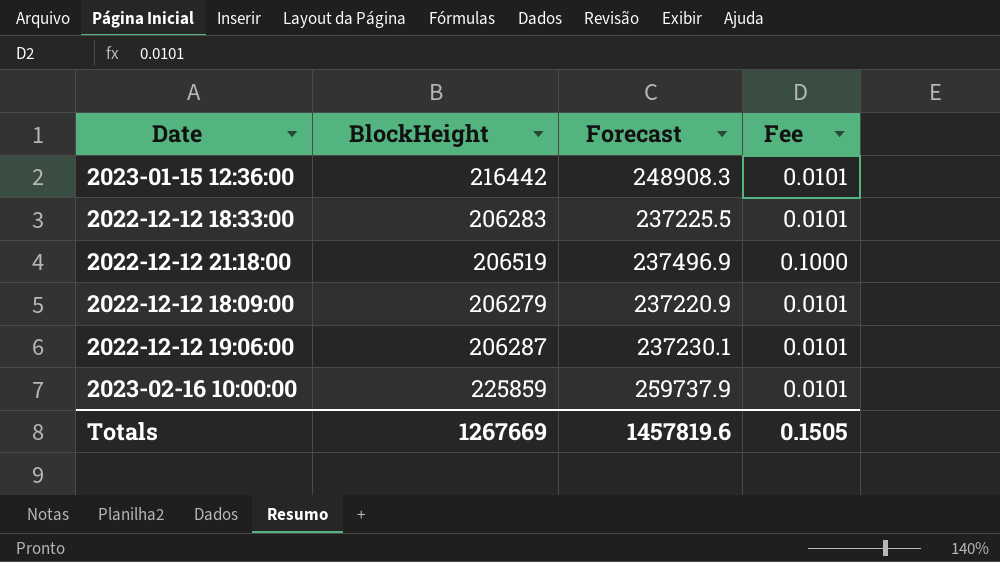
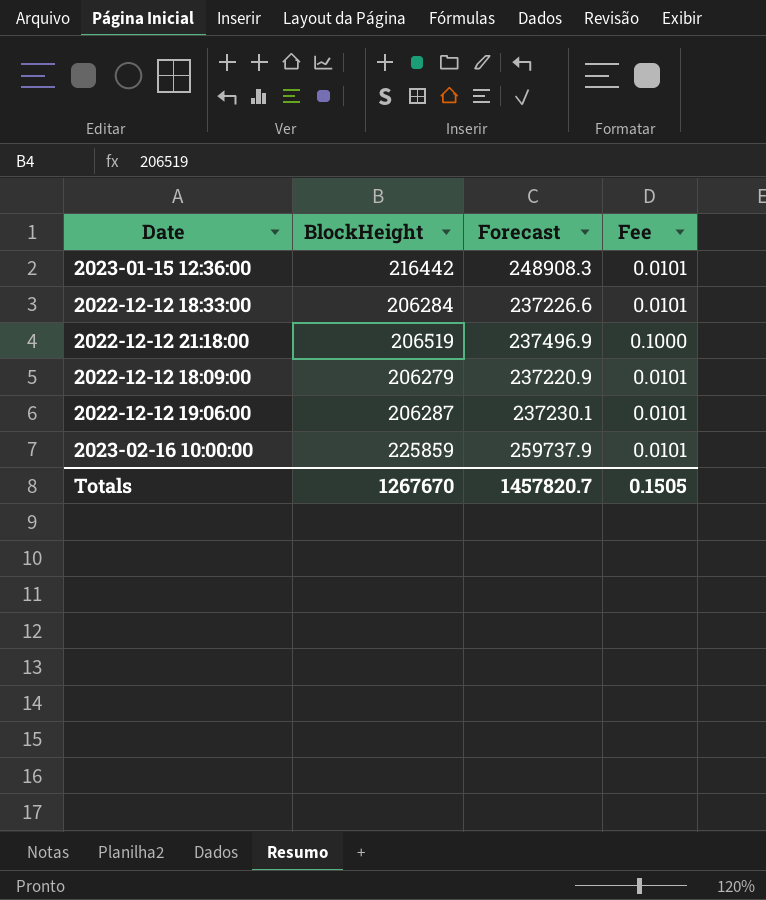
2022-12-12 18:33:00 | BlockHeight: 206283 -> 206284
2022-12-12 18:33:00 | Forecast: 237225.5 -> 237226.6
Totals | BlockHeight: 1267669 -> 1267670
Totals | Forecast: 1457819.6 -> 1457820.7

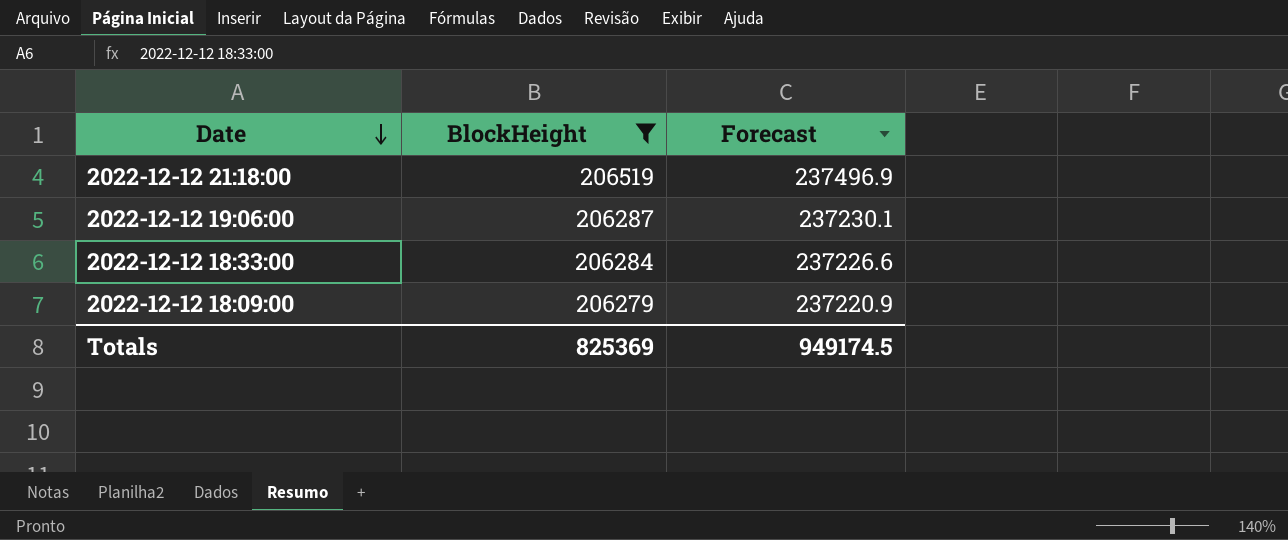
filter: none -> BlockHeight <= 206519
row order: none -> Date descending
column Fee | position: 4 -> none
Totals | BlockHeight: 1267670 -> 825369
Totals | Forecast: 1457820.7 -> 949174.5

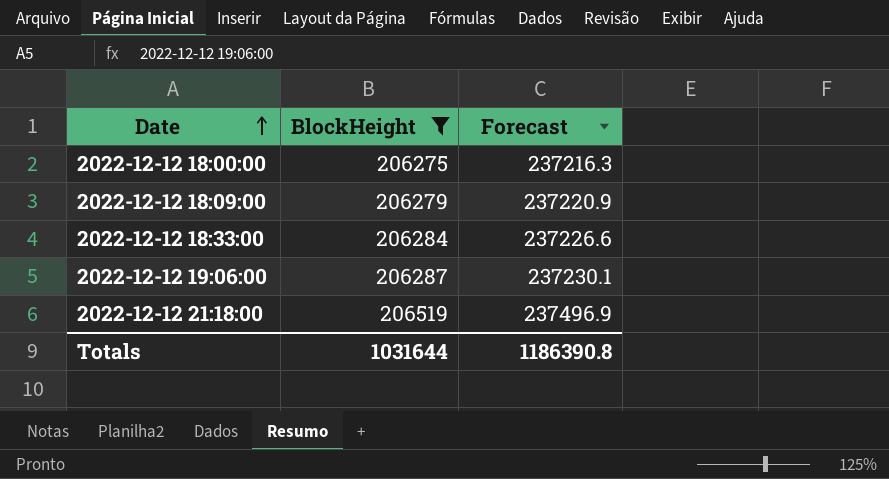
row order: Date descending -> Date ascending
row 2022-12-12 18:00:00: none -> 206275 | 237216.3
Totals | BlockHeight: 825369 -> 1031644
Totals | Forecast: 949174.5 -> 1186390.8

